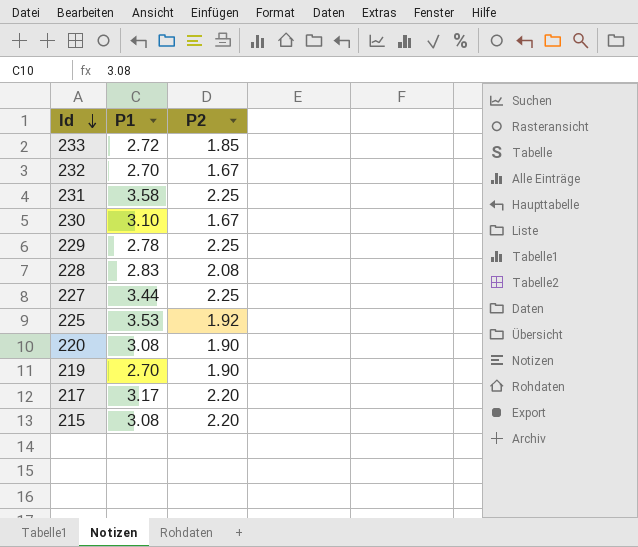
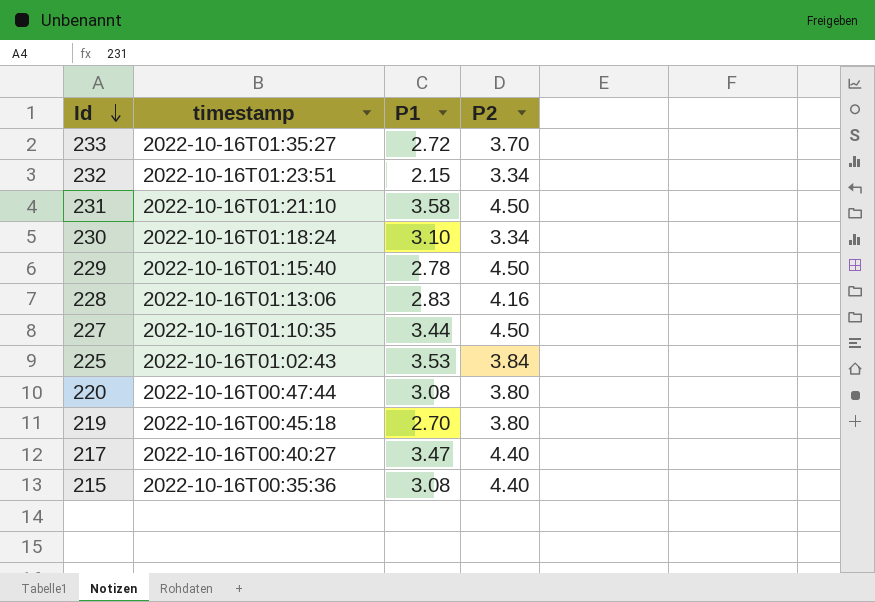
column timestamp | position: none -> 2
233 | P2: 1.85 -> 3.70
232 | P1: 2.70 -> 2.15
232 | P2: 1.67 -> 3.34
231 | P2: 2.25 -> 4.50
230 | P2: 1.67 -> 3.34
229 | P2: 2.25 -> 4.50
228 | P2: 2.08 -> 4.16
227 | P2: 2.25 -> 4.50
225 | P2: 1.92 -> 3.84
220 | P2: 1.90 -> 3.80
219 | P2: 1.90 -> 3.80
217 | P1: 3.17 -> 3.47
217 | P2: 2.20 -> 4.40
215 | P2: 2.20 -> 4.40

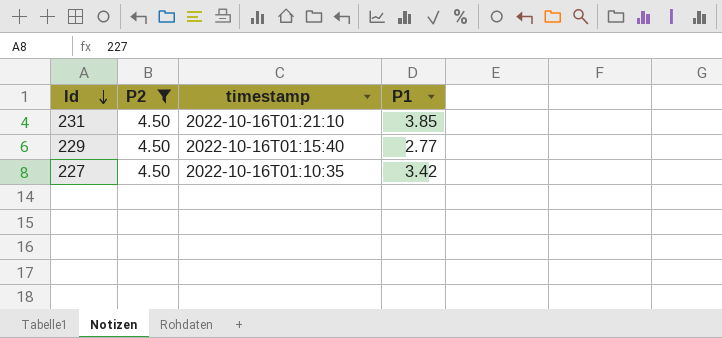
filter: none -> P2 = 4.50
column P2 | position: 4 -> 2
231 | P1: 3.58 -> 3.85
229 | P1: 2.78 -> 2.77
227 | P1: 3.44 -> 3.42

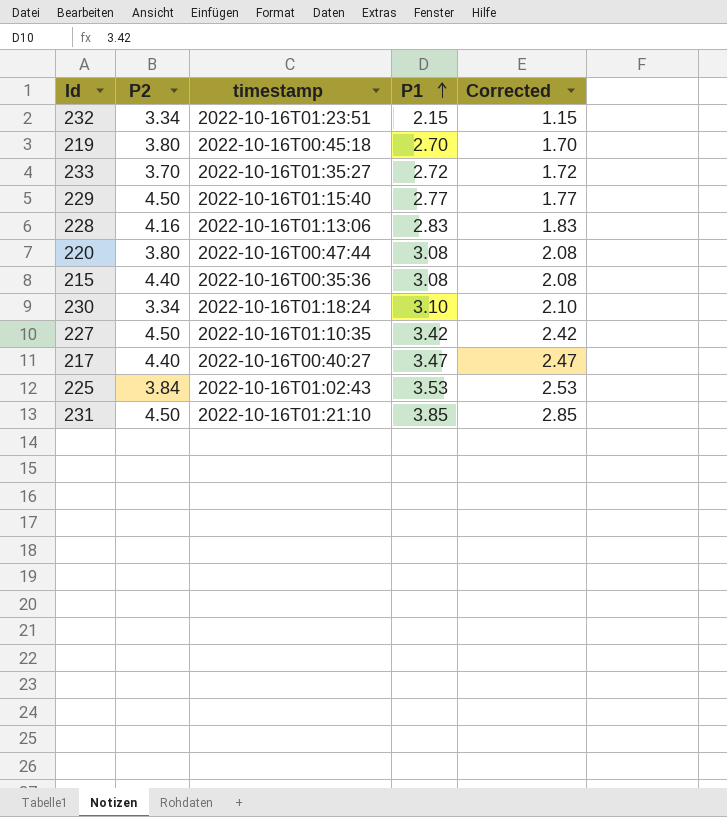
filter: P2 = 4.50 -> none
row order: Id descending -> P1 ascending
column Corrected | formula: none -> [P1] - 1

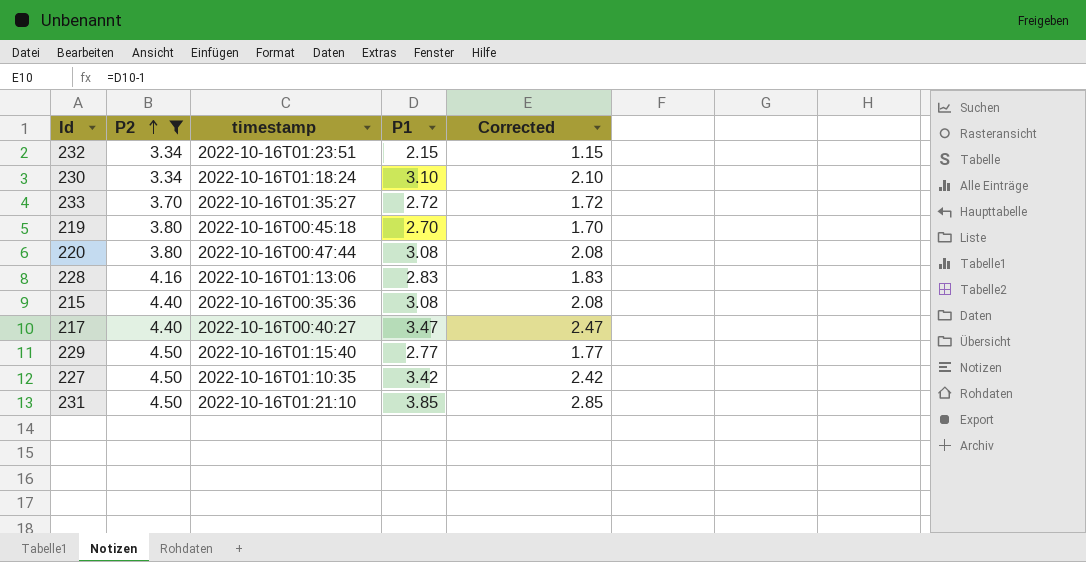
filter: none -> P2 != 3.84
row order: P1 ascending -> P2 ascending

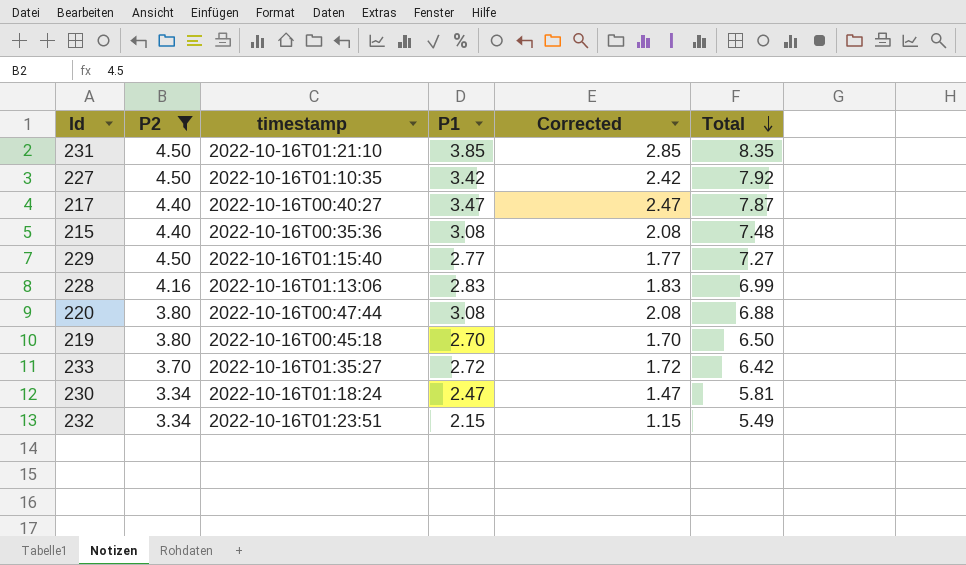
row order: P2 ascending -> Total descending
column Total | formula: none -> [P2] + [P1]
230 | P1: 3.10 -> 2.47
230 | Corrected: 2.10 -> 1.47

